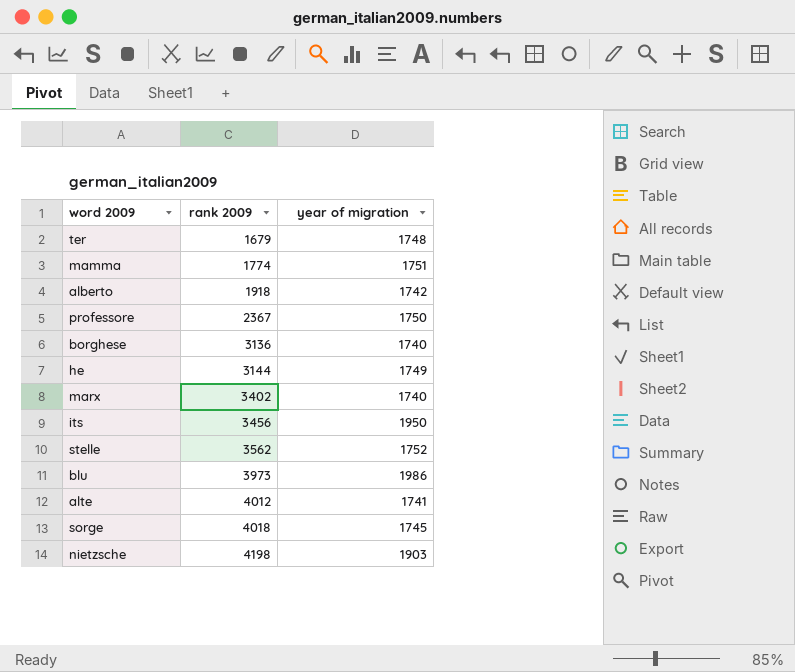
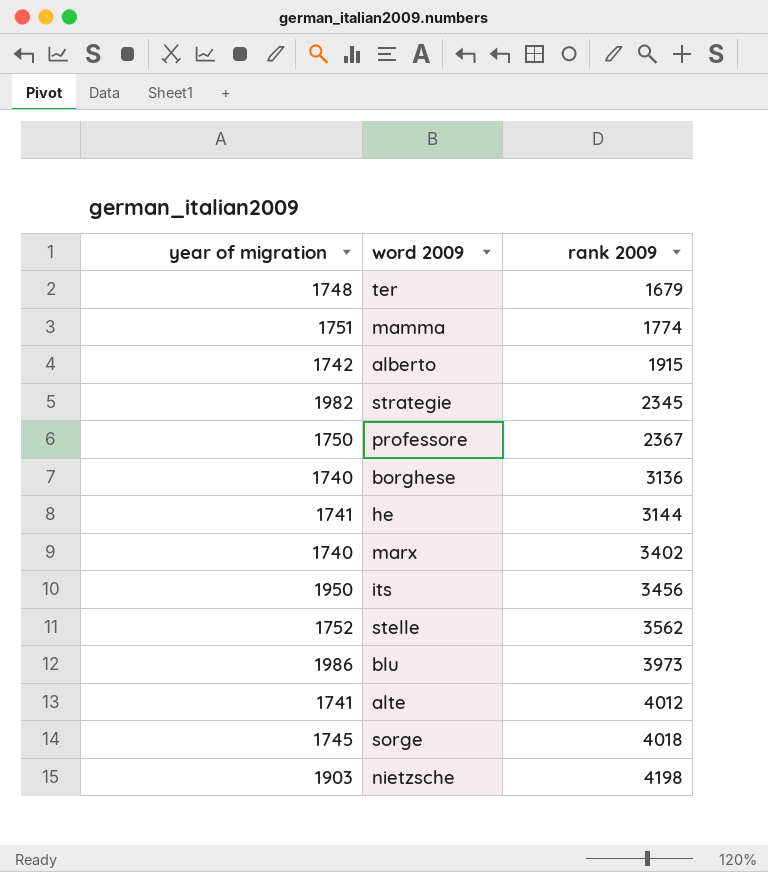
column year of migration | position: 3 -> 1
alberto | rank 2009: 1918 -> 1915
row strategie: none -> 1982 | 2345
he | year of migration: 1749 -> 1741

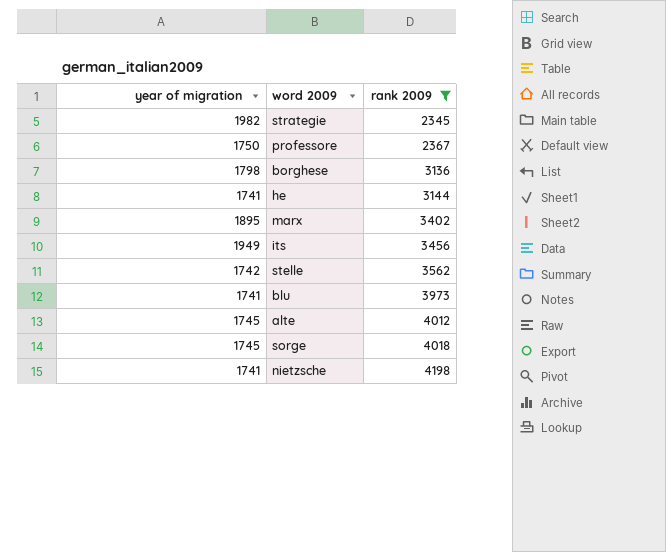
filter: none -> rank 2009 >= 2345
borghese | year of migration: 1740 -> 1798
marx | year of migration: 1740 -> 1895
its | year of migration: 1950 -> 1949
stelle | year of migration: 1752 -> 1742
blu | year of migration: 1986 -> 1741
alte | year of migration: 1741 -> 1745
nietzsche | year of migration: 1903 -> 1741

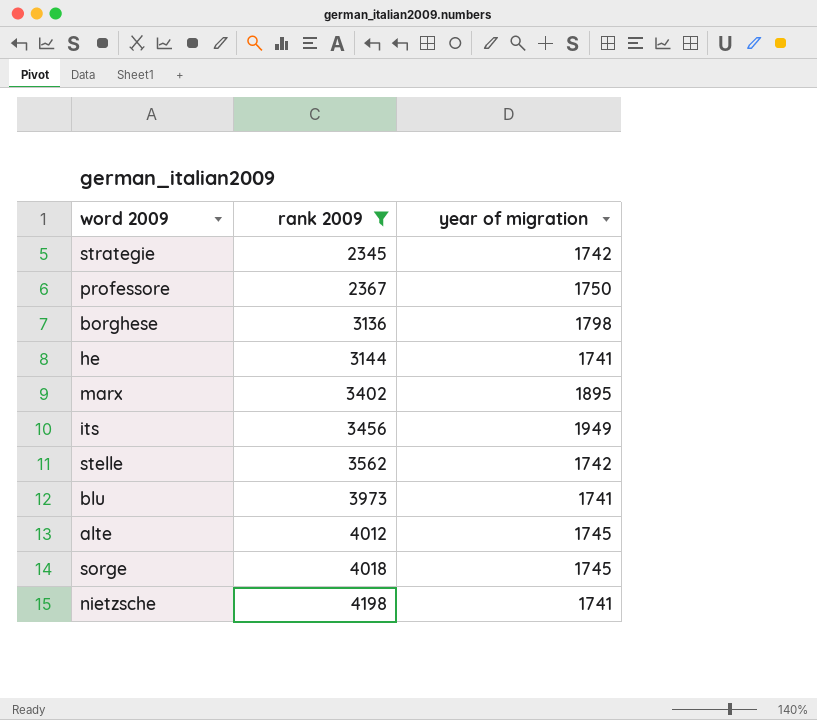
column year of migration | position: 1 -> 3
strategie | year of migration: 1982 -> 1742

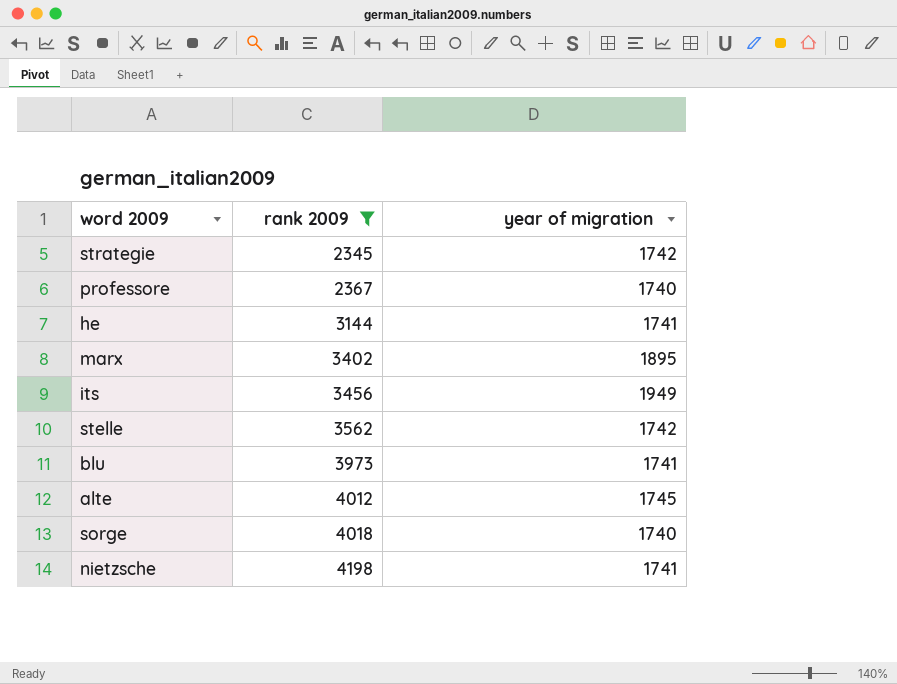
row borghese: 3136 | 1798 -> none
professore | year of migration: 1750 -> 1740
sorge | year of migration: 1745 -> 1740

